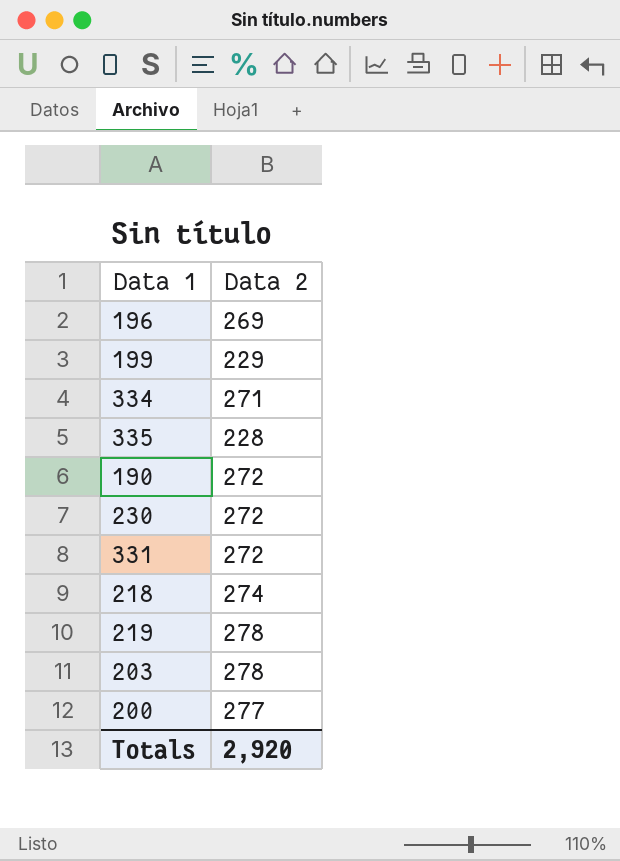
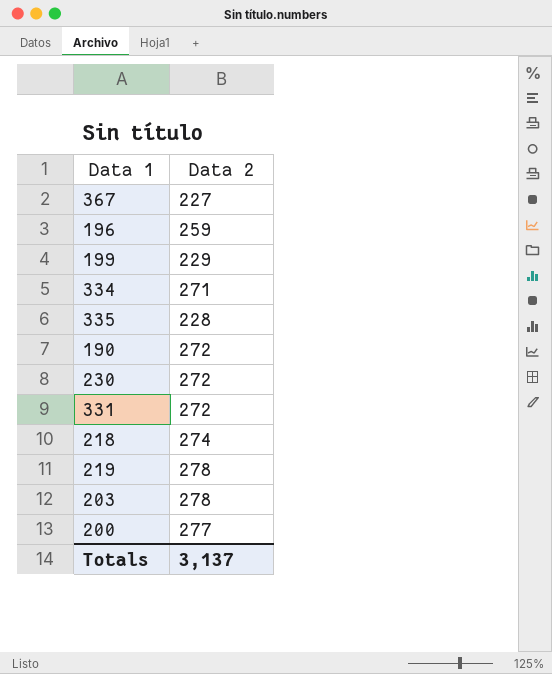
row 367: none -> 227
196 | Data 2: 269 -> 259
Totals | Data 2: 2,920 -> 3,137

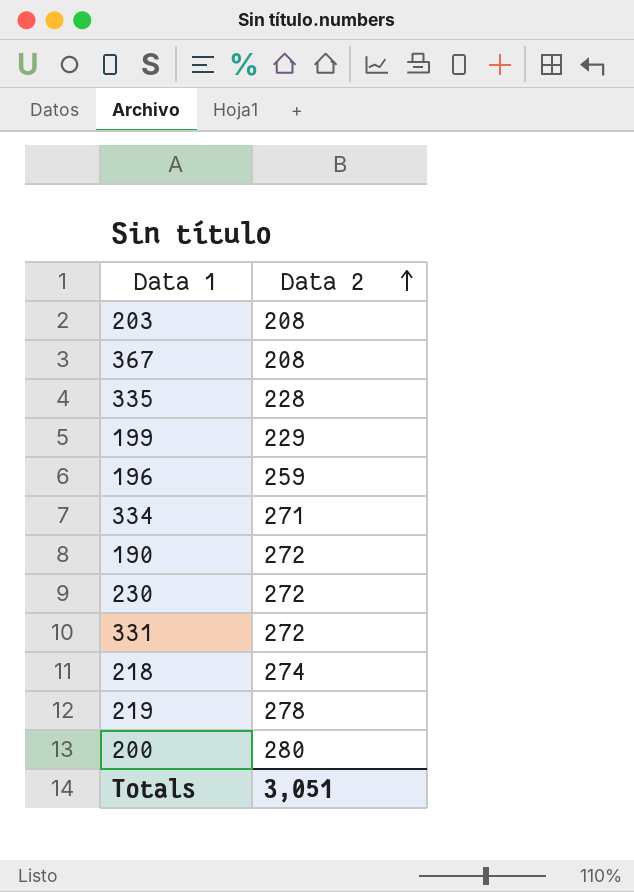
row order: none -> Data 2 ascending
203 | Data 2: 278 -> 208
367 | Data 2: 227 -> 208
200 | Data 2: 277 -> 280
Totals | Data 2: 3,137 -> 3,051

